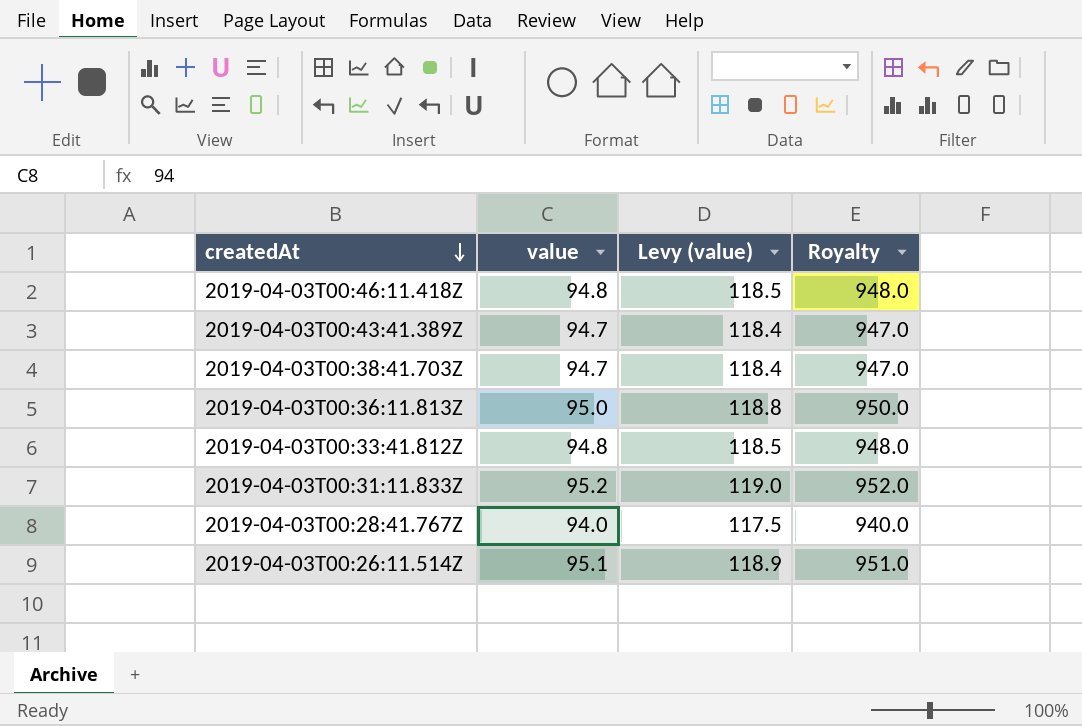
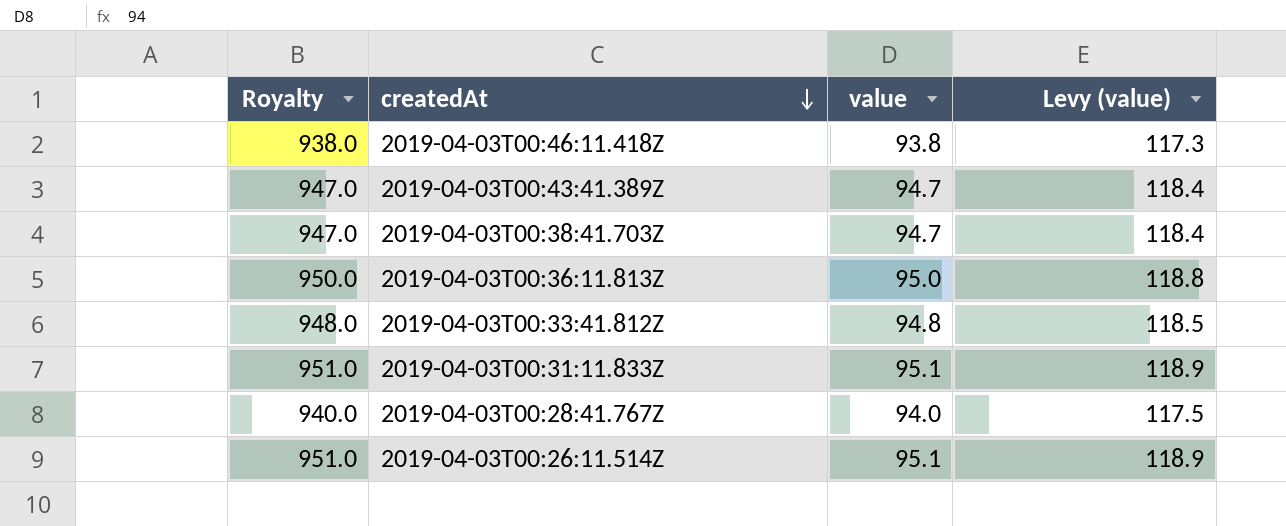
column Royalty | position: 4 -> 1
2019-04-03T00:46:11.418Z | Royalty: 948.0 -> 938.0
2019-04-03T00:46:11.418Z | value: 94.8 -> 93.8
2019-04-03T00:46:11.418Z | Levy (value): 118.5 -> 117.3
2019-04-03T00:31:11.833Z | Royalty: 952.0 -> 951.0
2019-04-03T00:31:11.833Z | value: 95.2 -> 95.1
2019-04-03T00:31:11.833Z | Levy (value): 119.0 -> 118.9

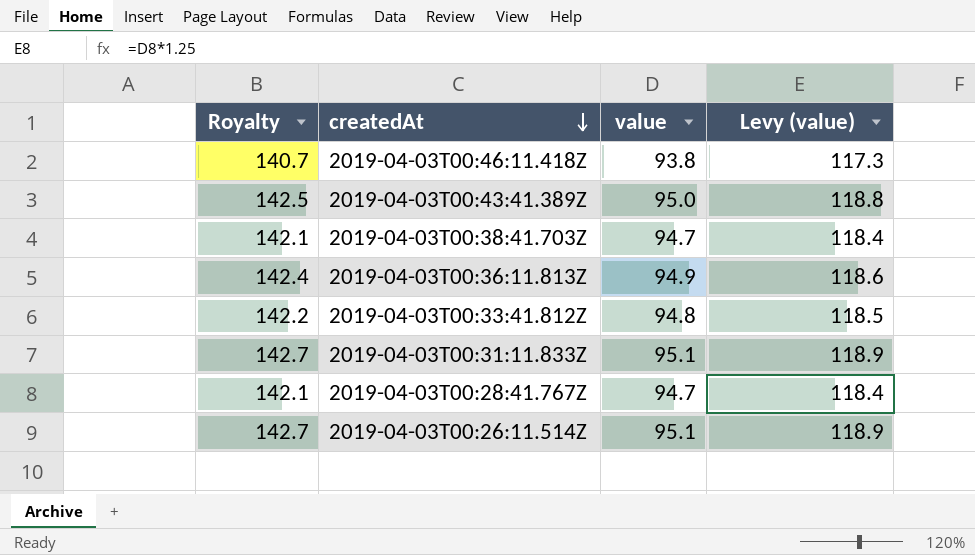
column Royalty | formula: [value] * 10 -> [value] * 1.5
2019-04-03T00:43:41.389Z | value: 94.7 -> 95.0
2019-04-03T00:43:41.389Z | Levy (value): 118.4 -> 118.8
2019-04-03T00:36:11.813Z | value: 95.0 -> 94.9
2019-04-03T00:36:11.813Z | Levy (value): 118.8 -> 118.6
2019-04-03T00:28:41.767Z | value: 94.0 -> 94.7
2019-04-03T00:28:41.767Z | Levy (value): 117.5 -> 118.4

